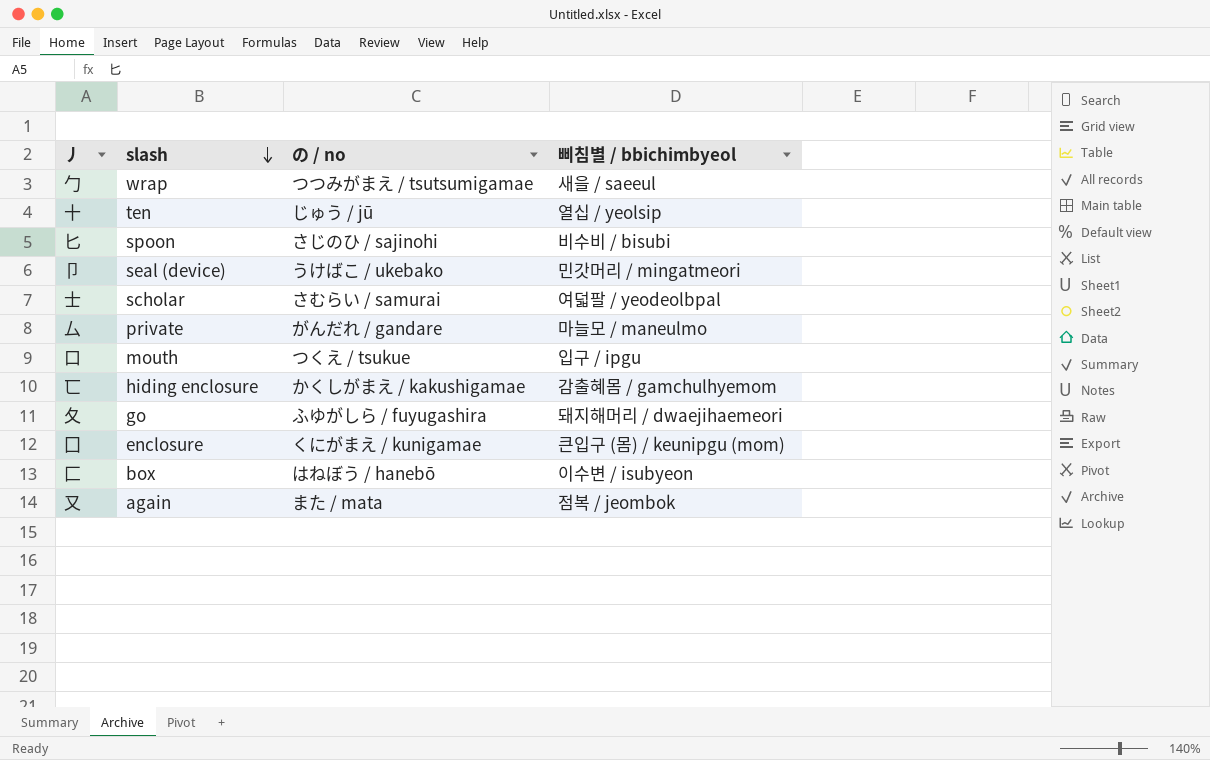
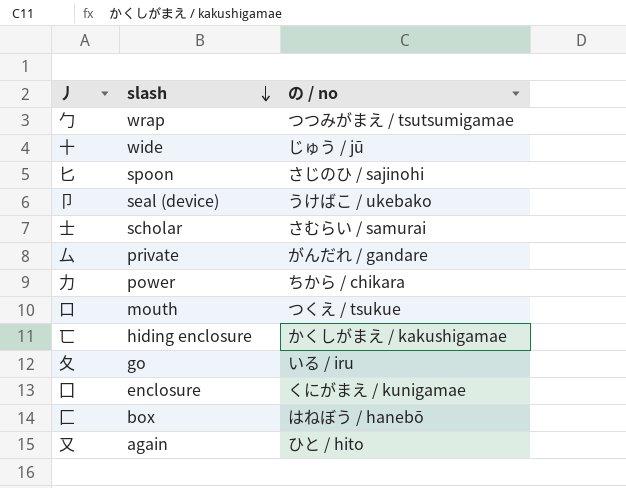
column 삐침별 / bbichimbyeol | position: 4 -> none
十 | slash: ten -> wide
row 力: none -> power | ちから / chikara
夂 | の / no: ふゆがしら / fuyugashira -> いる / iru
又 | の / no: また / mata -> ひと / hito

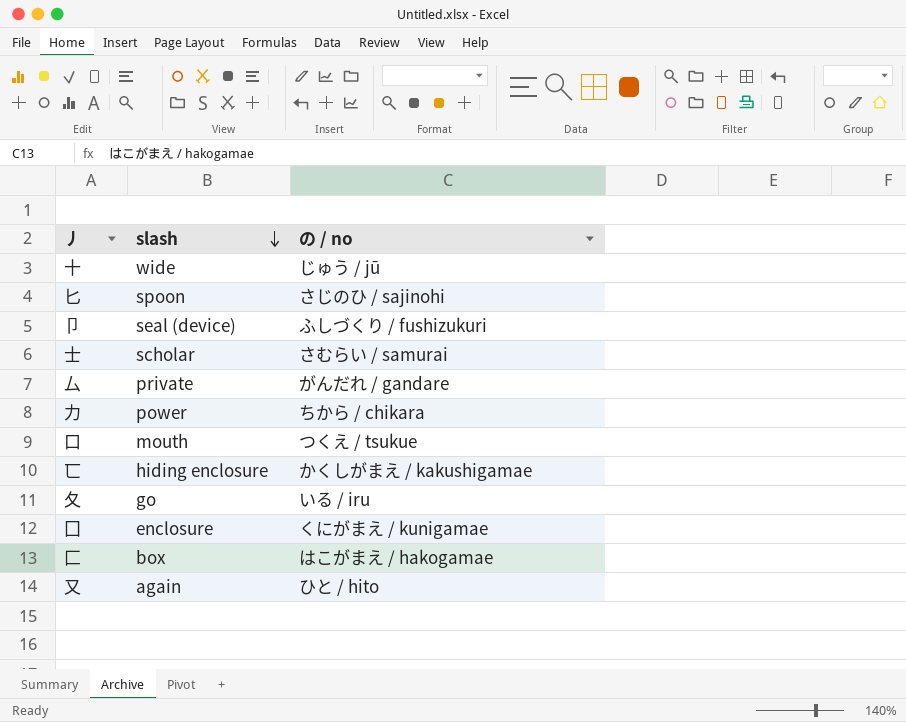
row 勹: wrap | つつみがまえ / tsutsumigamae -> none
卩 | の / no: うけばこ / ukebako -> ふしづくり / fushizukuri
匚 | の / no: はねぼう / hanebō -> はこがまえ / hakogamae

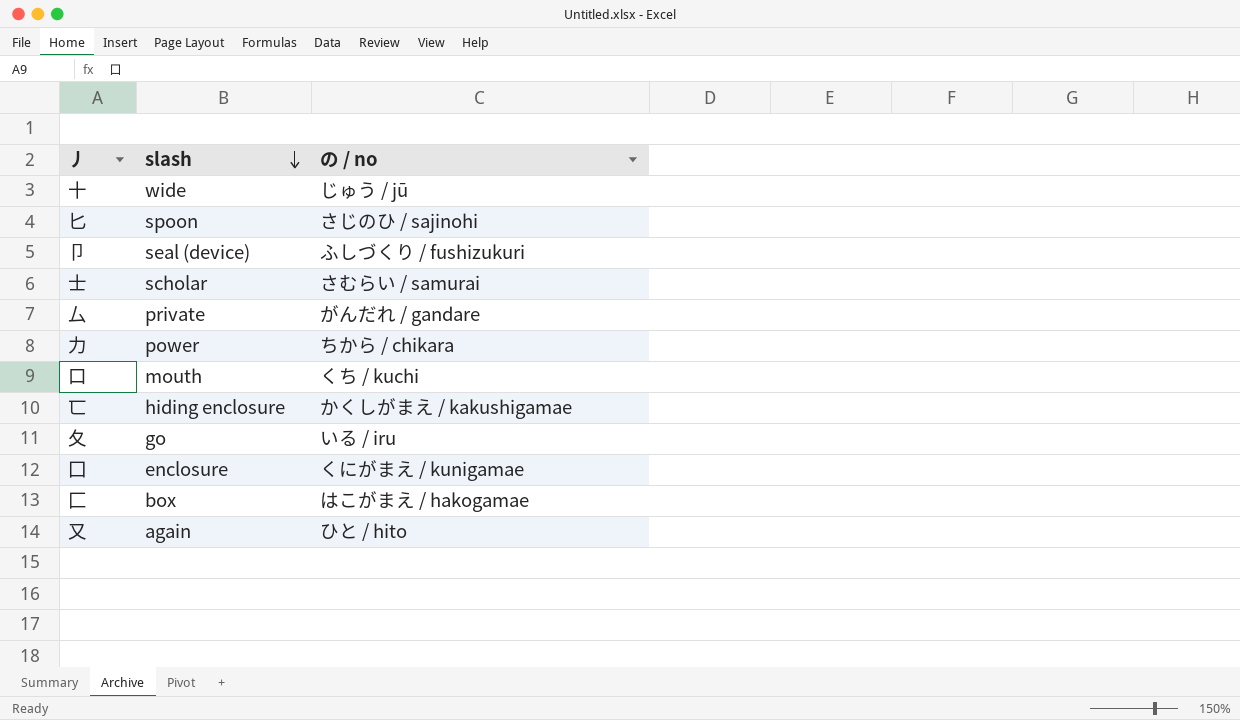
口 | の / no: つくえ / tsukue -> くち / kuchi

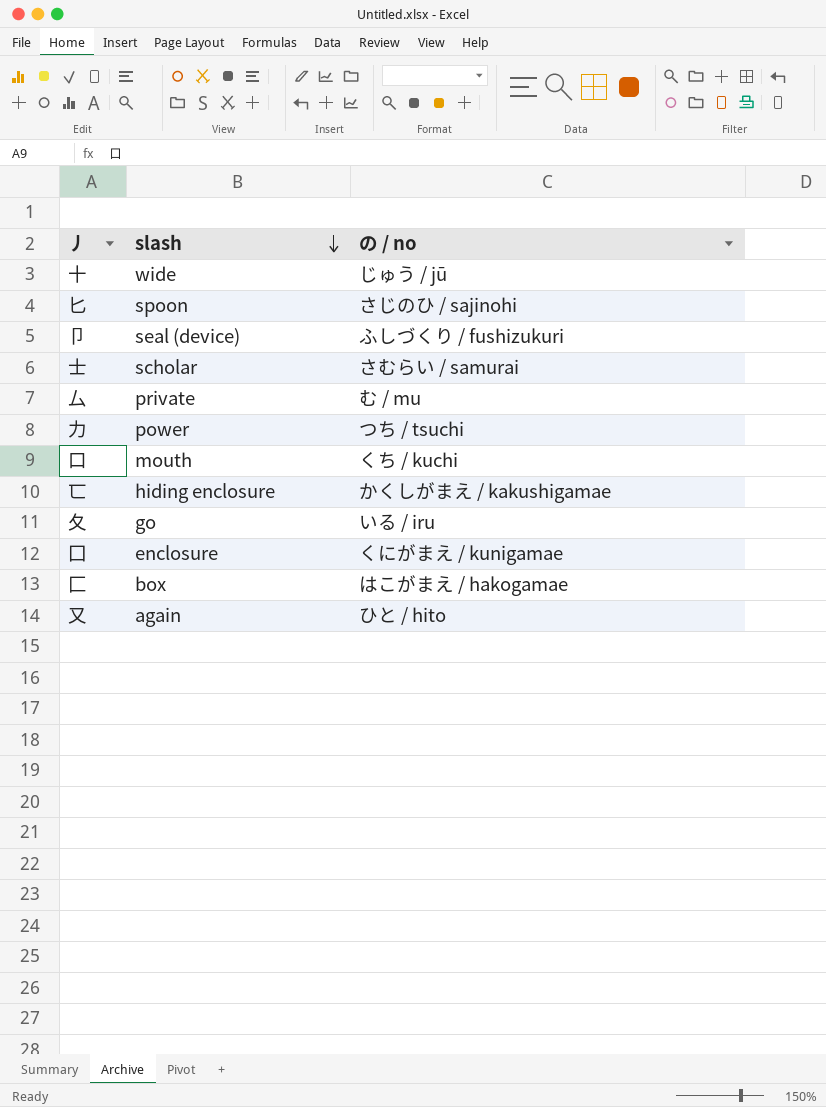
厶 | の / no: がんだれ / gandare -> む / mu
力 | の / no: ちから / chikara -> つち / tsuchi

